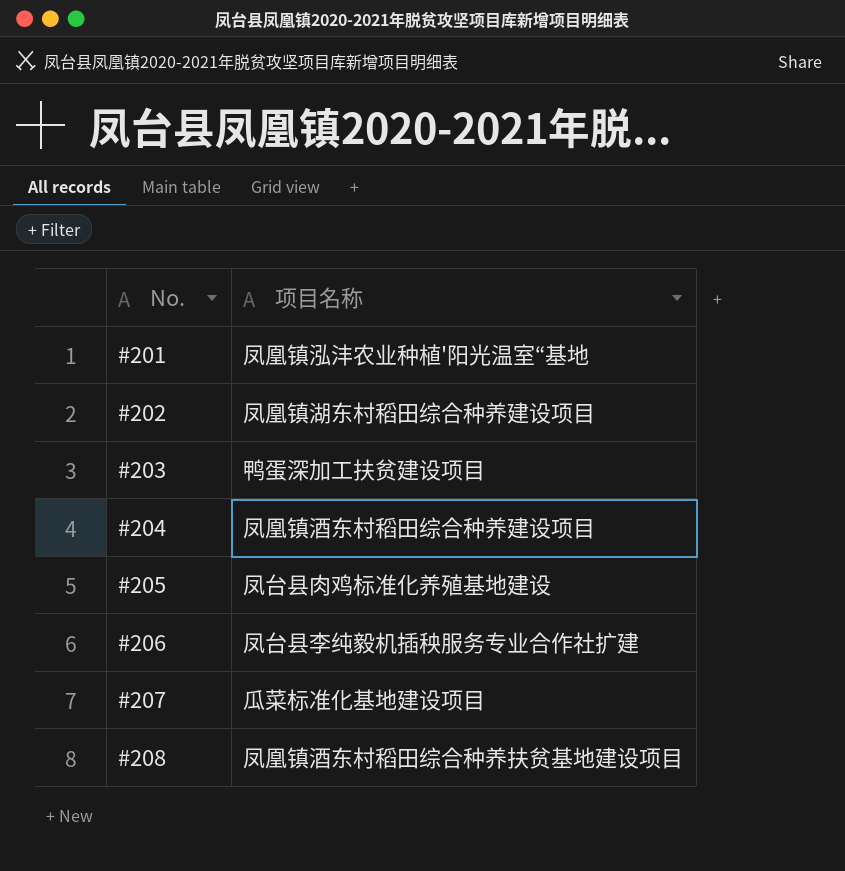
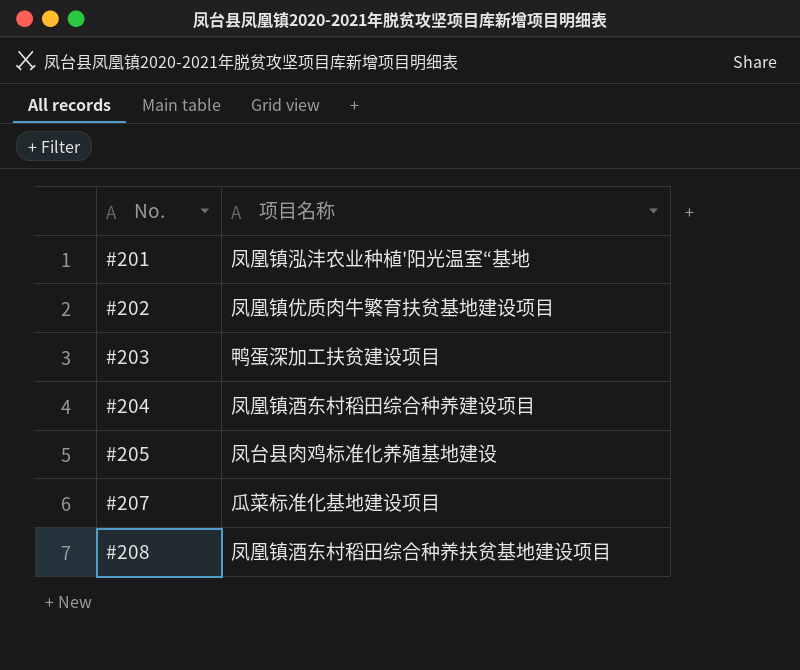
row #206: 凤台县李纯毅机插秧服务专业合作社扩建 -> none
#202 | 项目名称: 凤凰镇湖东村稻田综合种养建设项目 -> 凤凰镇优质肉牛繁育扶贫基地建设项目

